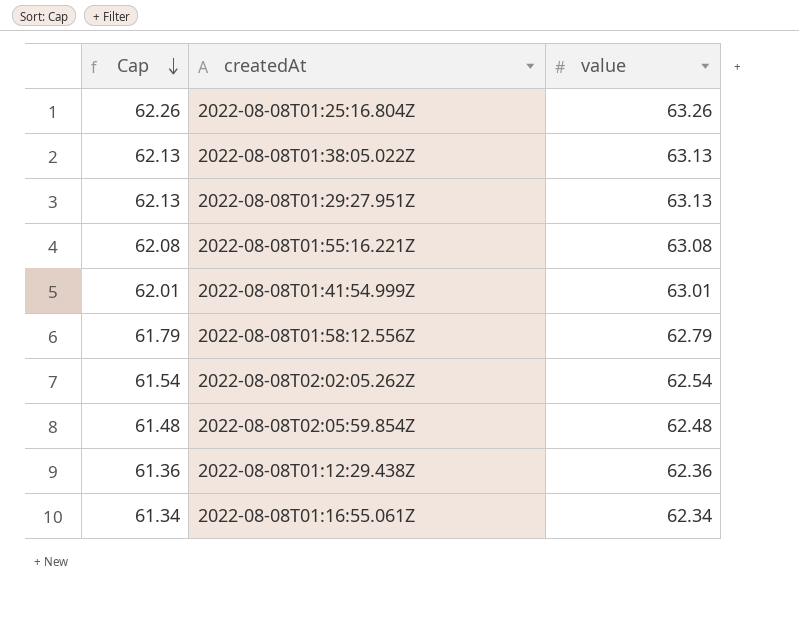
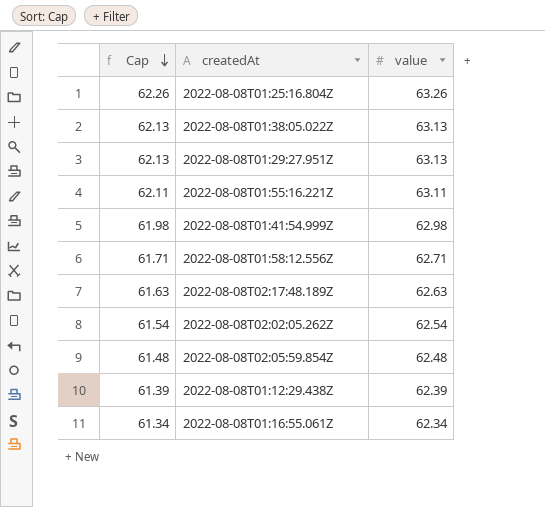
2022-08-08T01:55:16.221Z | Cap: 62.08 -> 62.11
2022-08-08T01:55:16.221Z | value: 63.08 -> 63.11
2022-08-08T01:41:54.999Z | Cap: 62.01 -> 61.98
2022-08-08T01:41:54.999Z | value: 63.01 -> 62.98
2022-08-08T01:58:12.556Z | Cap: 61.79 -> 61.71
2022-08-08T01:58:12.556Z | value: 62.79 -> 62.71
row 2022-08-08T02:17:48.189Z: none -> 61.63 | 62.63
2022-08-08T01:12:29.438Z | Cap: 61.36 -> 61.39
2022-08-08T01:12:29.438Z | value: 62.36 -> 62.39

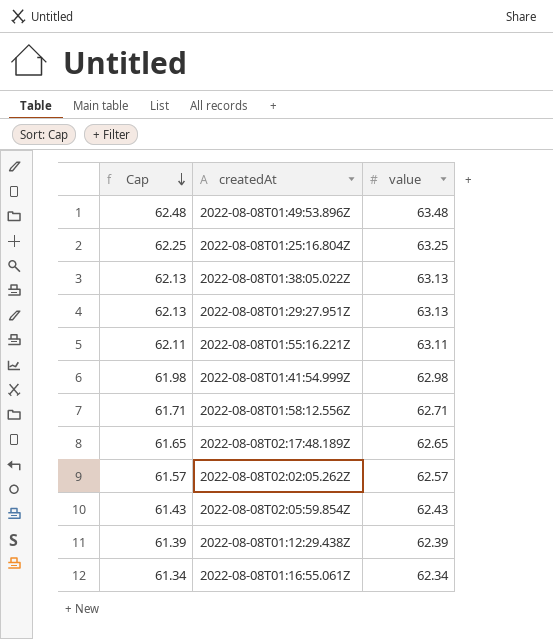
row 2022-08-08T01:49:53.896Z: none -> 62.48 | 63.48
2022-08-08T01:25:16.804Z | Cap: 62.26 -> 62.25
2022-08-08T01:25:16.804Z | value: 63.26 -> 63.25
2022-08-08T02:17:48.189Z | Cap: 61.63 -> 61.65
2022-08-08T02:17:48.189Z | value: 62.63 -> 62.65
2022-08-08T02:02:05.262Z | Cap: 61.54 -> 61.57
2022-08-08T02:02:05.262Z | value: 62.54 -> 62.57
2022-08-08T02:05:59.854Z | Cap: 61.48 -> 61.43
2022-08-08T02:05:59.854Z | value: 62.48 -> 62.43

